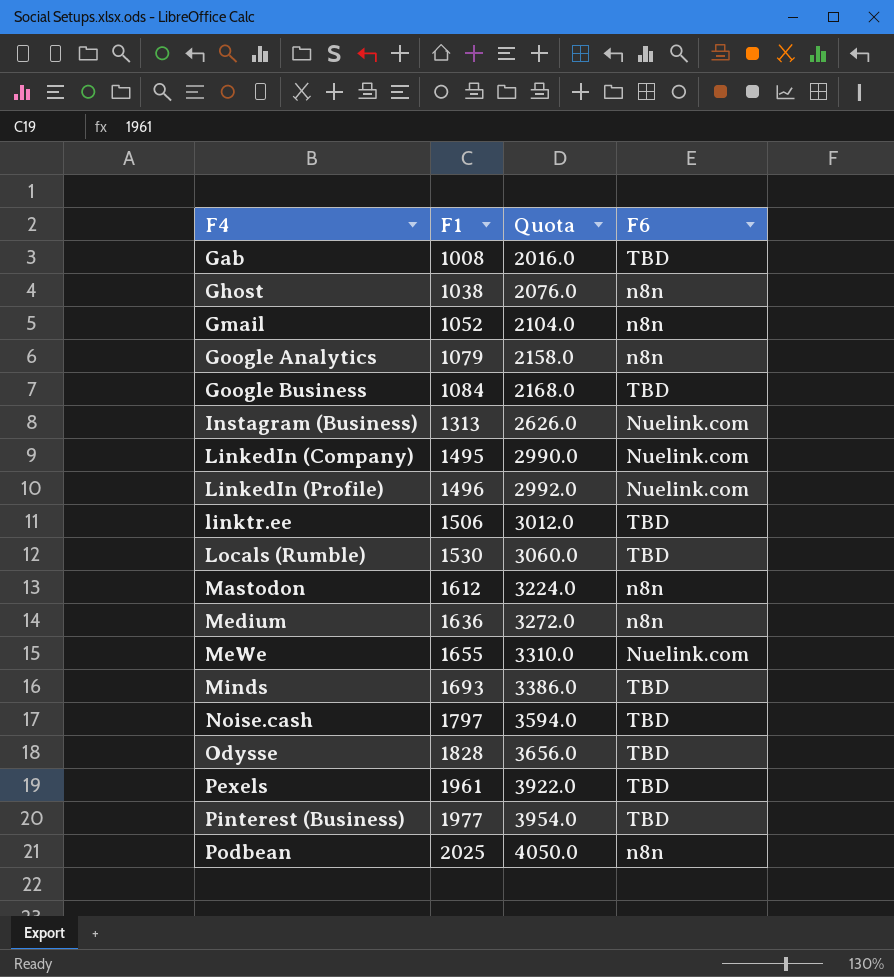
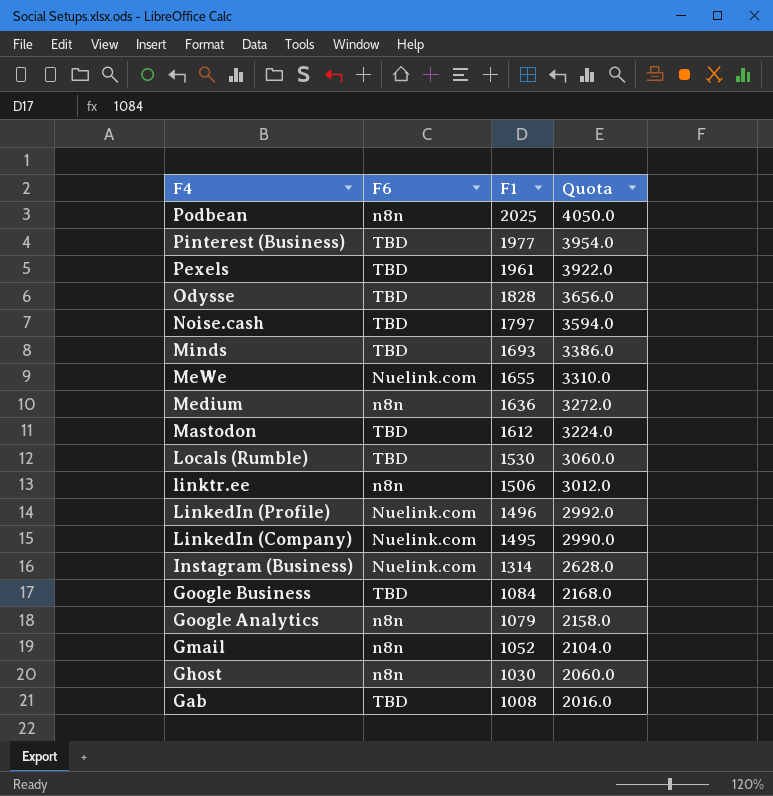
row order: F4 ascending -> F4 descending
column F6 | position: 4 -> 2
Mastodon | F6: n8n -> TBD
linktr.ee | F6: TBD -> n8n
Instagram (Business) | F1: 1313 -> 1314
Instagram (Business) | Quota: 2626.0 -> 2628.0
Ghost | F1: 1038 -> 1030
Ghost | Quota: 2076.0 -> 2060.0

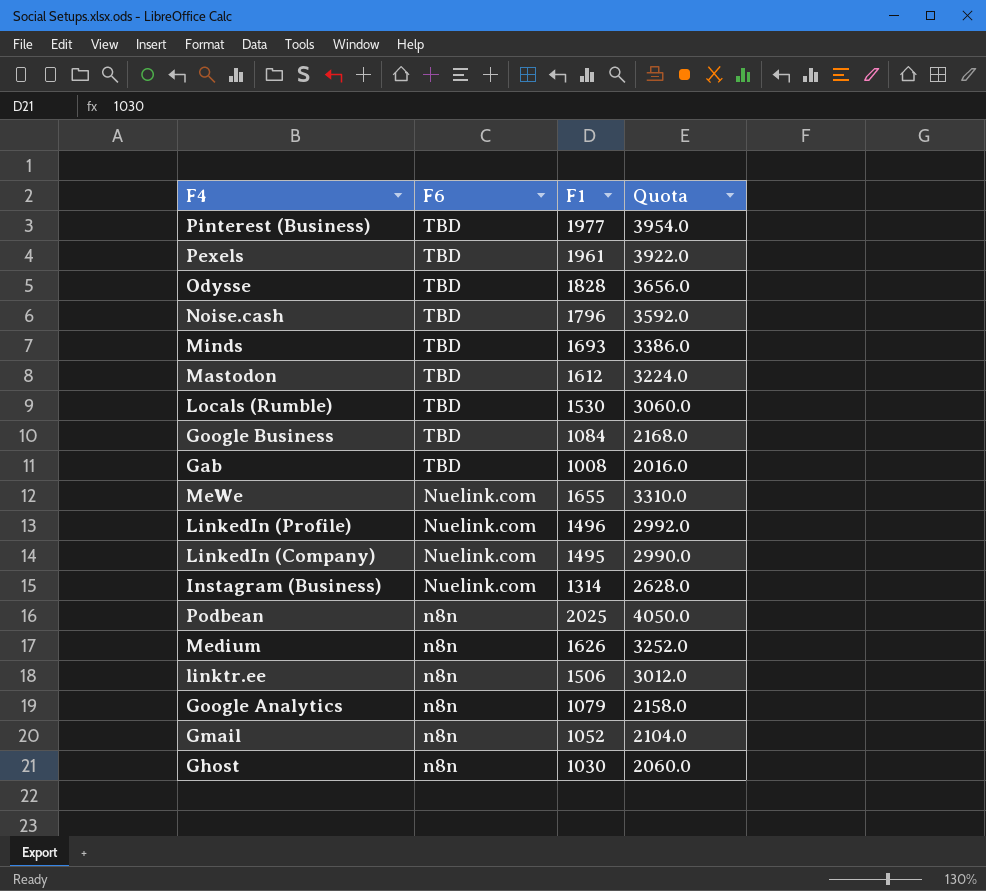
row order: F4 descending -> F6 descending
Noise.cash | F1: 1797 -> 1796
Noise.cash | Quota: 3594.0 -> 3592.0
Medium | F1: 1636 -> 1626
Medium | Quota: 3272.0 -> 3252.0

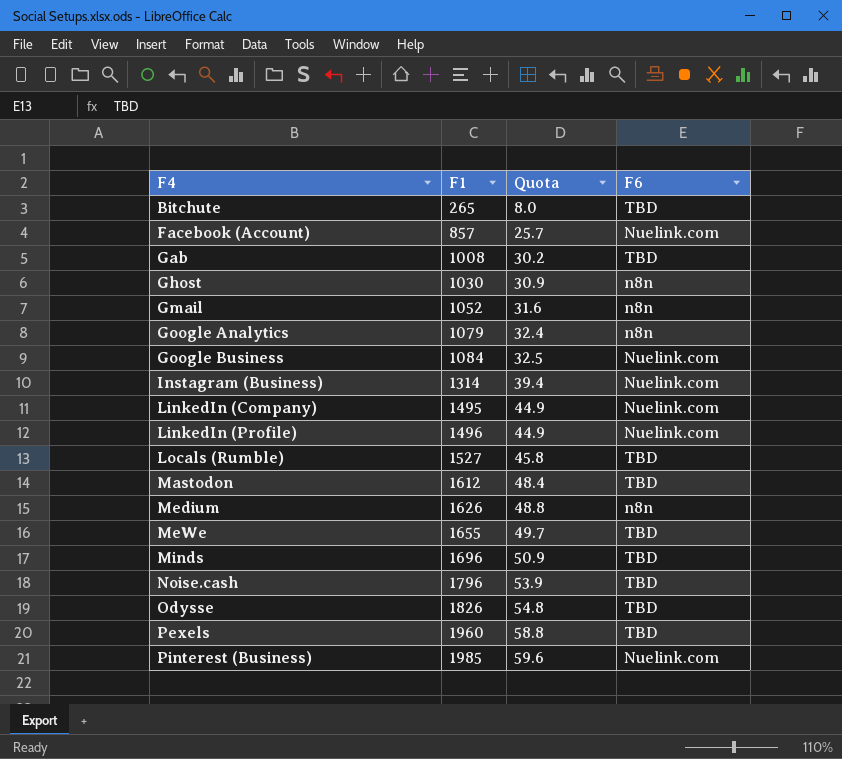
row order: F6 descending -> F4 ascending
column Quota | formula: [F1] * 2 -> [F1] * 0.03
column F6 | position: 2 -> 4
row Podbean: n8n | 2025 | 4050.0 -> none
row linktr.ee: n8n | 1506 | 3012.0 -> none
row Bitchute: none -> 265 | 8.0 | TBD
row Facebook (Account): none -> 857 | 25.7 | Nuelink.com
Google Business | F6: TBD -> Nuelink.com
Locals (Rumble) | F1: 1530 -> 1527
MeWe | F6: Nuelink.com -> TBD
Minds | F1: 1693 -> 1696
Odysse | F1: 1828 -> 1826
Pexels | F1: 1961 -> 1960
Pinterest (Business) | F1: 1977 -> 1985
Pinterest (Business) | F6: TBD -> Nuelink.com

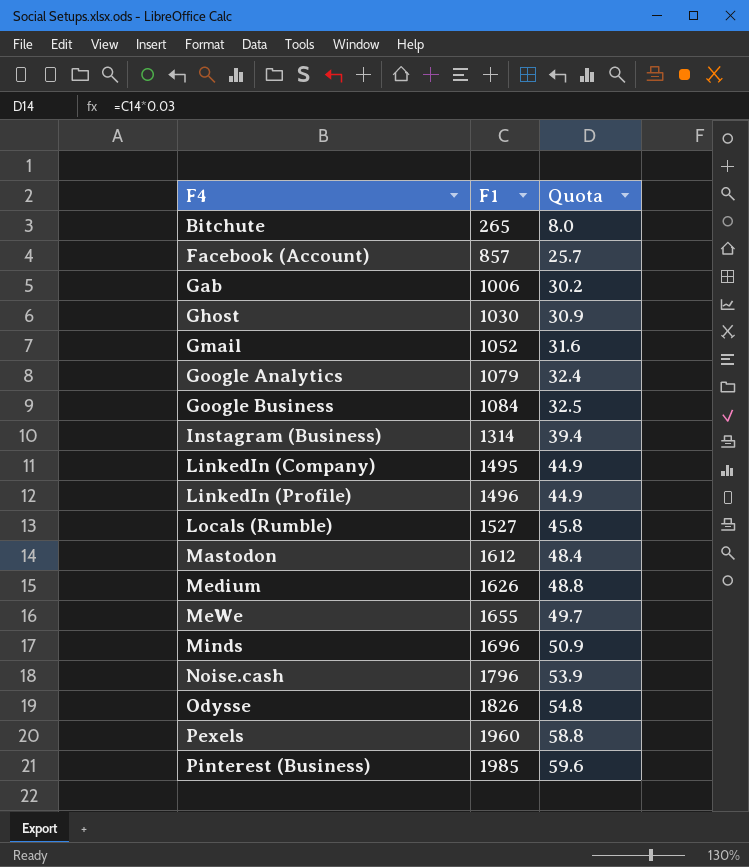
column F6 | position: 4 -> none
Gab | F1: 1008 -> 1006

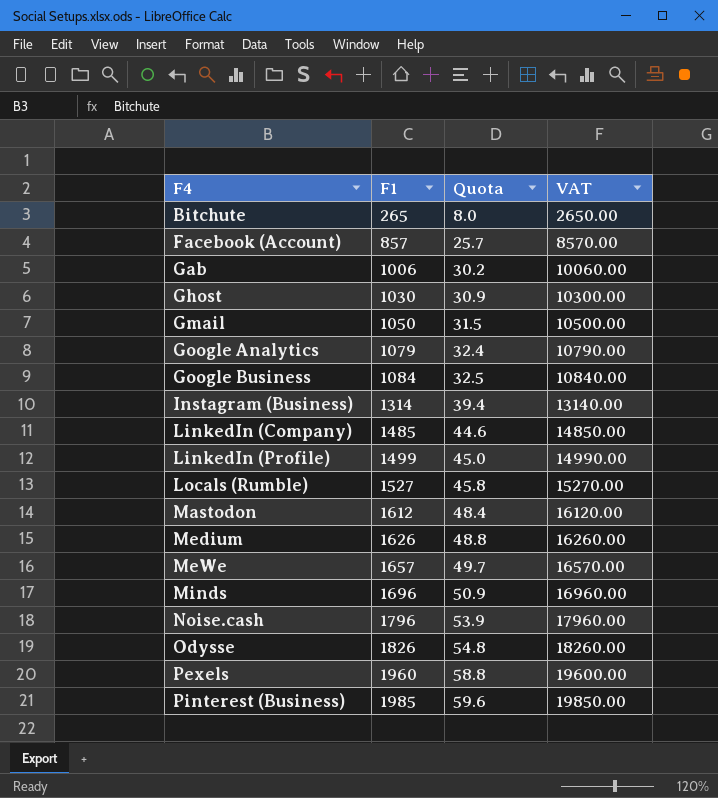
column VAT | formula: none -> [F1] * 10
Gmail | F1: 1052 -> 1050
Gmail | Quota: 31.6 -> 31.5
LinkedIn (Company) | F1: 1495 -> 1485
LinkedIn (Company) | Quota: 44.9 -> 44.6
LinkedIn (Profile) | F1: 1496 -> 1499
LinkedIn (Profile) | Quota: 44.9 -> 45.0
MeWe | F1: 1655 -> 1657

